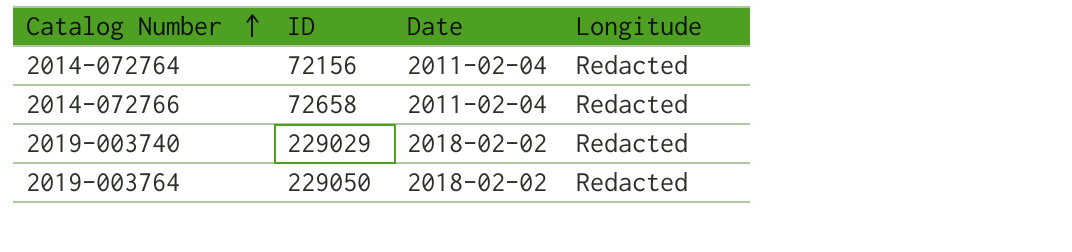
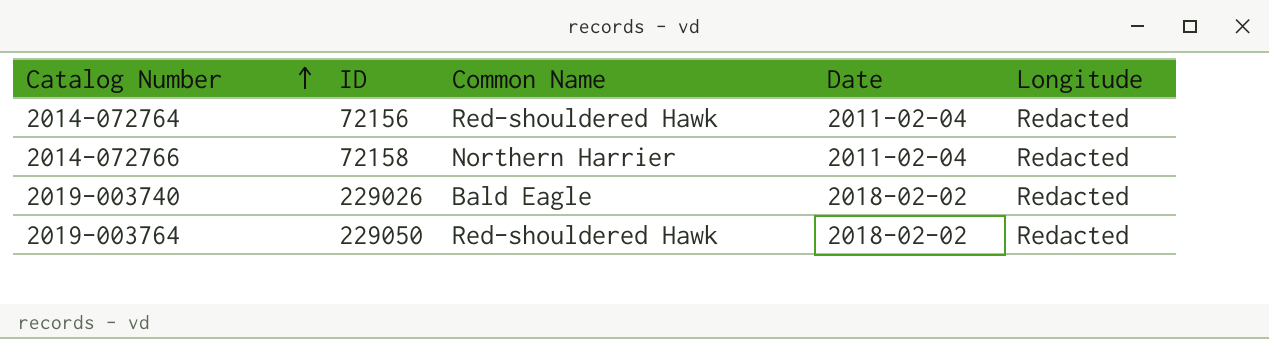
column Common Name | position: none -> 3
2014-072766 | ID: 72658 -> 72158
2019-003740 | ID: 229029 -> 229026

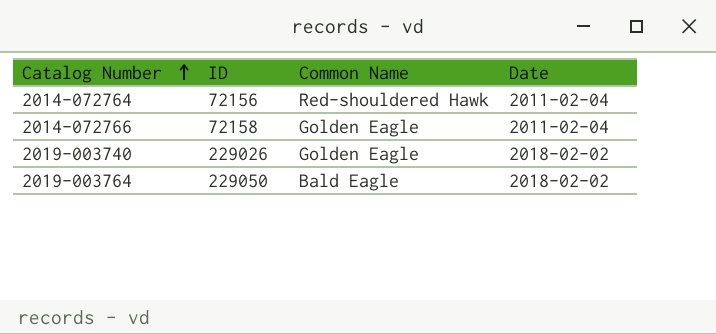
column Longitude | position: 5 -> none
2014-072766 | Common Name: Northern Harrier -> Golden Eagle
2019-003740 | Common Name: Bald Eagle -> Golden Eagle
2019-003764 | Common Name: Red-shouldered Hawk -> Bald Eagle

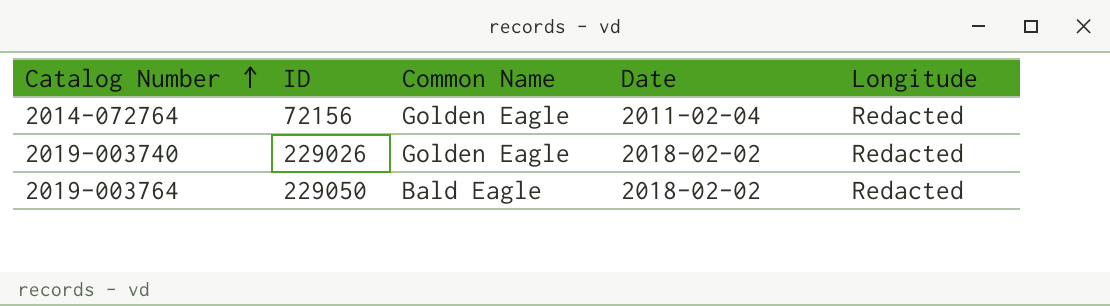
column Longitude | position: none -> 5
row 2014-072766: 72158 | Golden Eagle | 2011-02-04 -> none
2014-072764 | Common Name: Red-shouldered Hawk -> Golden Eagle

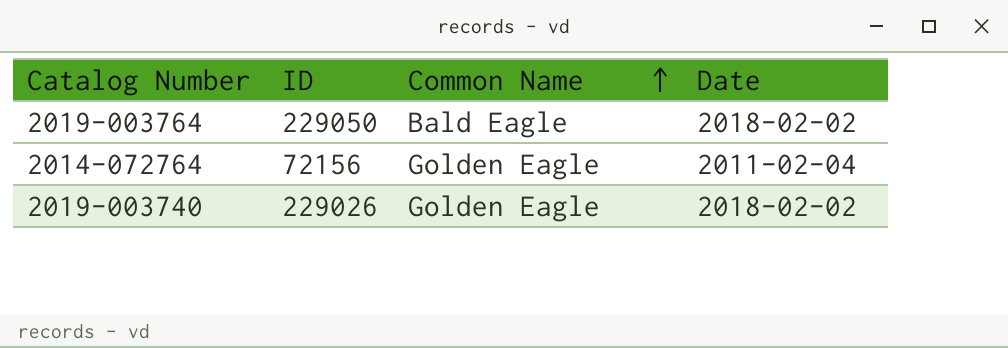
row order: Catalog Number ascending -> Common Name ascending
column Longitude | position: 5 -> none

